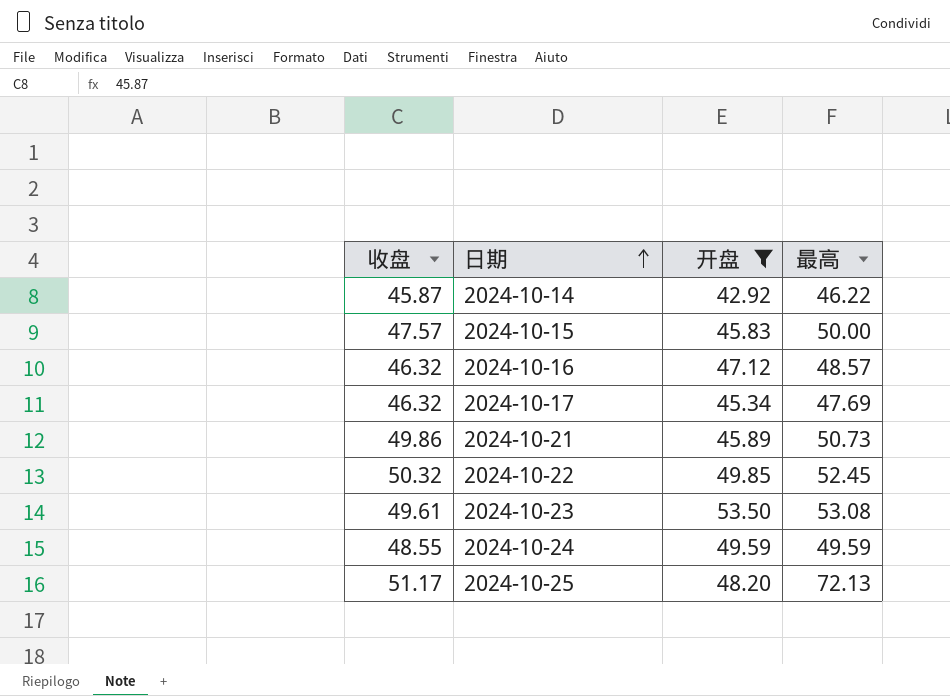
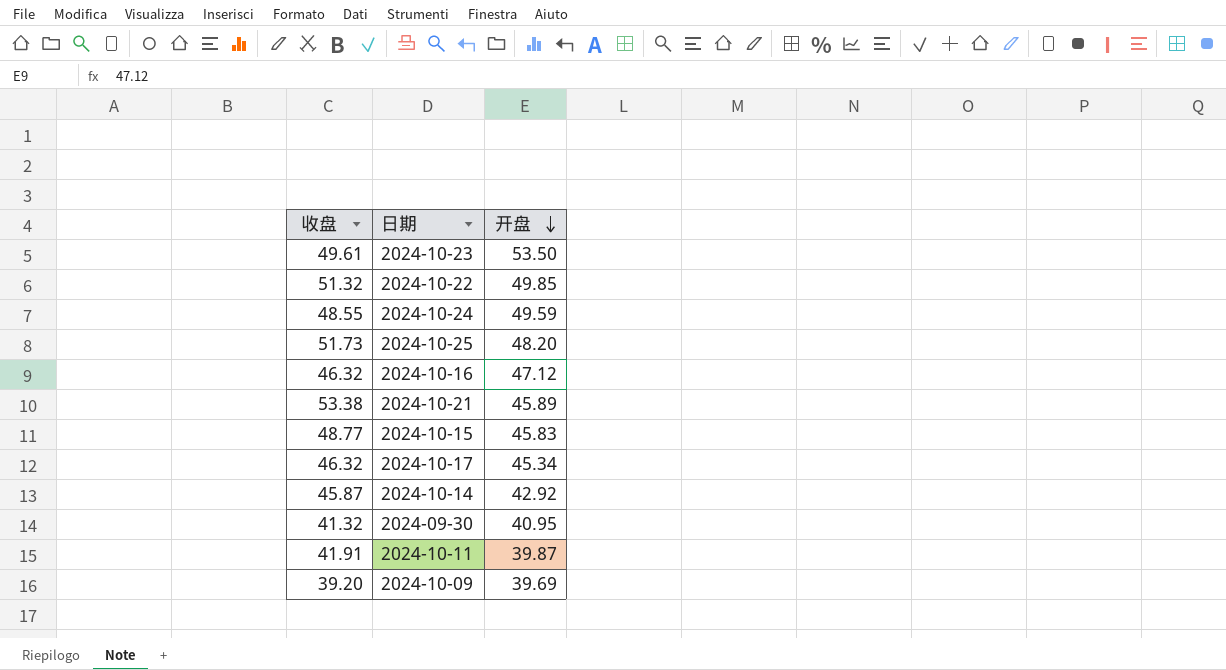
filter: 开盘 >= 42.92 -> none
row order: 日期 ascending -> 开盘 descending
column 最高 | position: 4 -> none
2024-10-22 | 收盘: 50.32 -> 51.32
2024-10-25 | 收盘: 51.17 -> 51.73
2024-10-21 | 收盘: 49.86 -> 53.38
2024-10-15 | 收盘: 47.57 -> 48.77

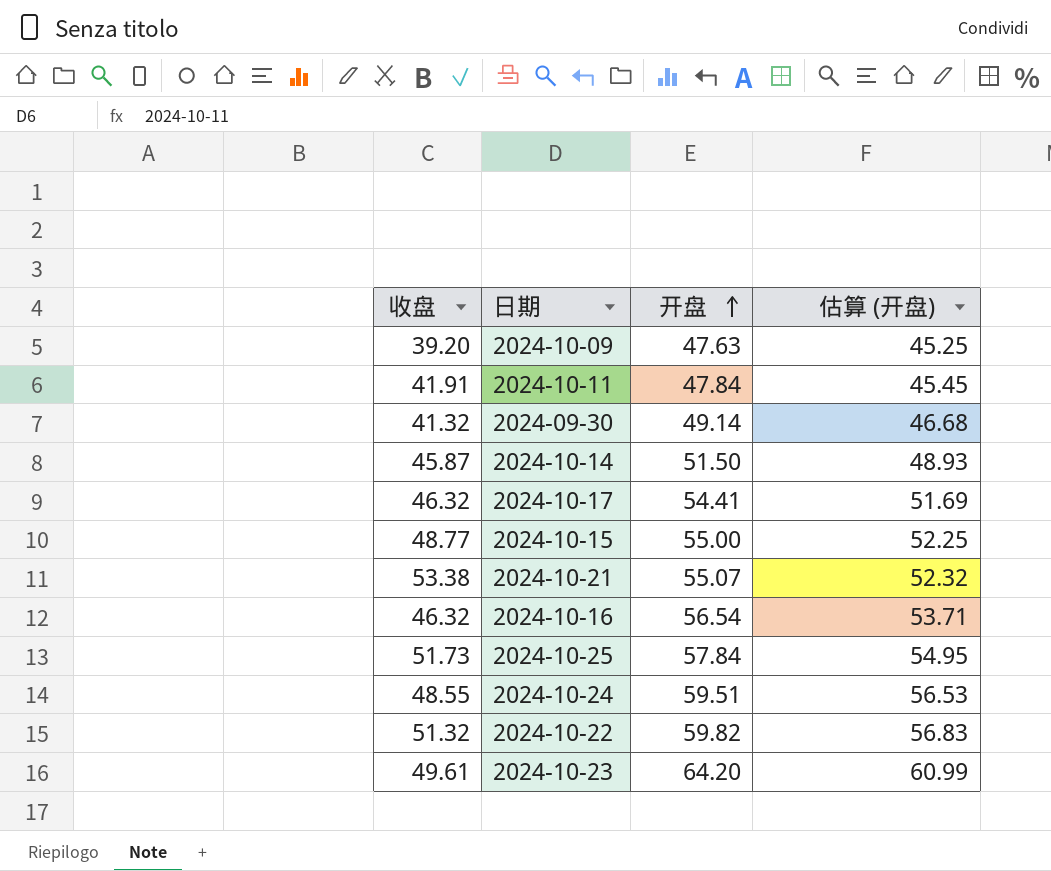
row order: 开盘 descending -> 开盘 ascending
column 估算 (开盘) | formula: none -> [开盘] * 0.95
2024-10-09 | 开盘: 39.69 -> 47.63
2024-10-11 | 开盘: 39.87 -> 47.84
2024-09-30 | 开盘: 40.95 -> 49.14
2024-10-14 | 开盘: 42.92 -> 51.50
2024-10-17 | 开盘: 45.34 -> 54.41
2024-10-15 | 开盘: 45.83 -> 55.00
2024-10-21 | 开盘: 45.89 -> 55.07
2024-10-16 | 开盘: 47.12 -> 56.54
2024-10-25 | 开盘: 48.20 -> 57.84
2024-10-24 | 开盘: 49.59 -> 59.51
2024-10-22 | 开盘: 49.85 -> 59.82
2024-10-23 | 开盘: 53.50 -> 64.20

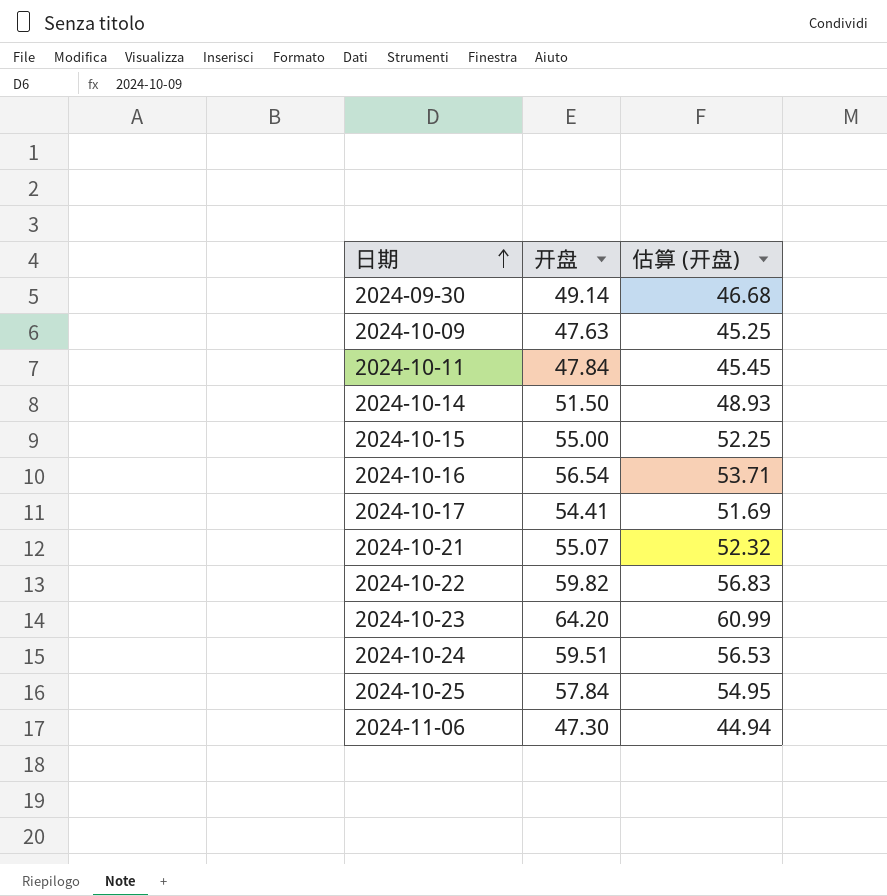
row order: 开盘 ascending -> 日期 ascending
column 收盘 | position: 1 -> none
row 2024-11-06: none -> 47.30 | 44.94

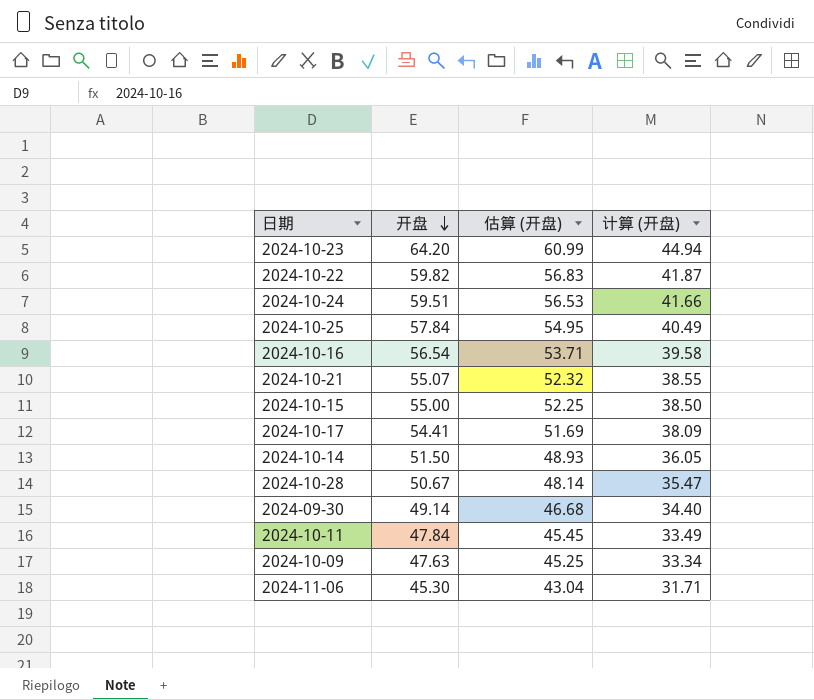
row order: 日期 ascending -> 开盘 descending
column 计算 (开盘) | formula: none -> [开盘] * 0.7
row 2024-10-28: none -> 50.67 | 48.14 | 35.47
2024-11-06 | 开盘: 47.30 -> 45.30
2024-11-06 | 估算 (开盘): 44.94 -> 43.04

